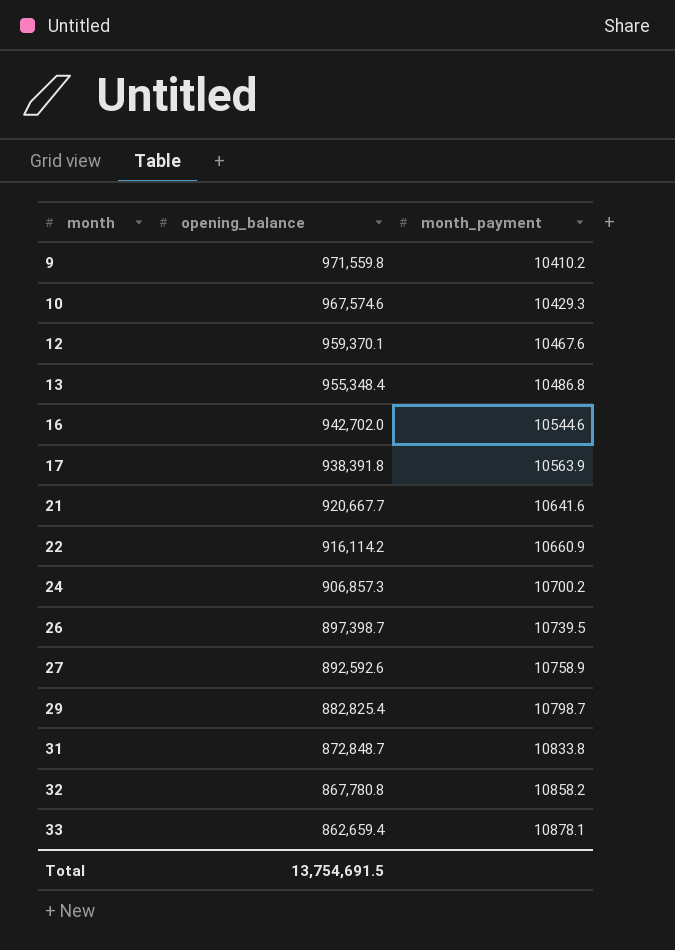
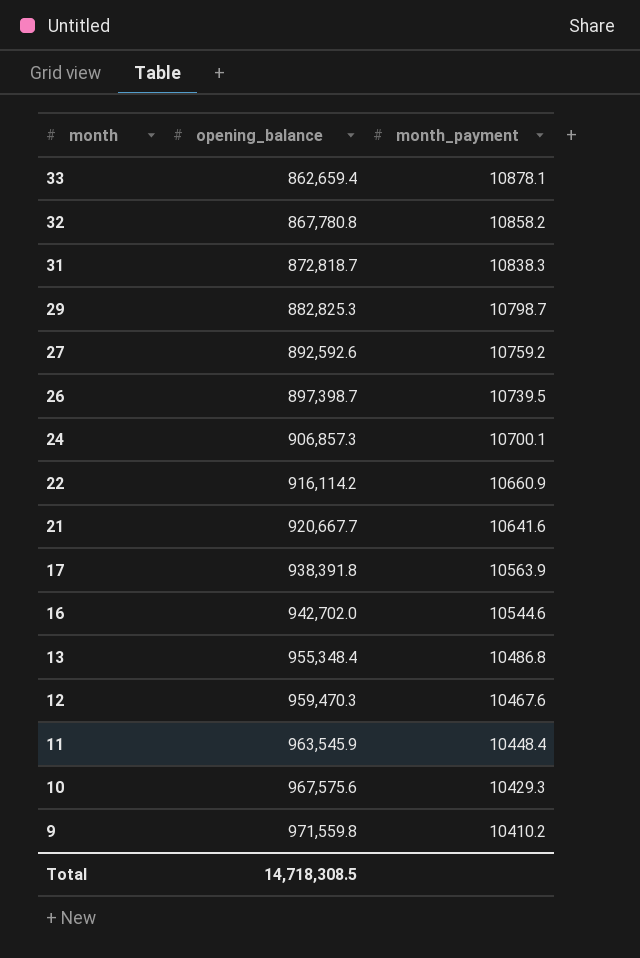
row order: month ascending -> month descending
31 | opening_balance: 872,848.7 -> 872,818.7
31 | month_payment: 10833.8 -> 10838.3
29 | opening_balance: 882,825.4 -> 882,825.3
27 | month_payment: 10758.9 -> 10759.2
24 | month_payment: 10700.2 -> 10700.1
12 | opening_balance: 959,370.1 -> 959,470.3
row 11: none -> 963,545.9 | 10448.4
10 | opening_balance: 967,574.6 -> 967,575.6
Total | opening_balance: 13,754,691.5 -> 14,718,308.5

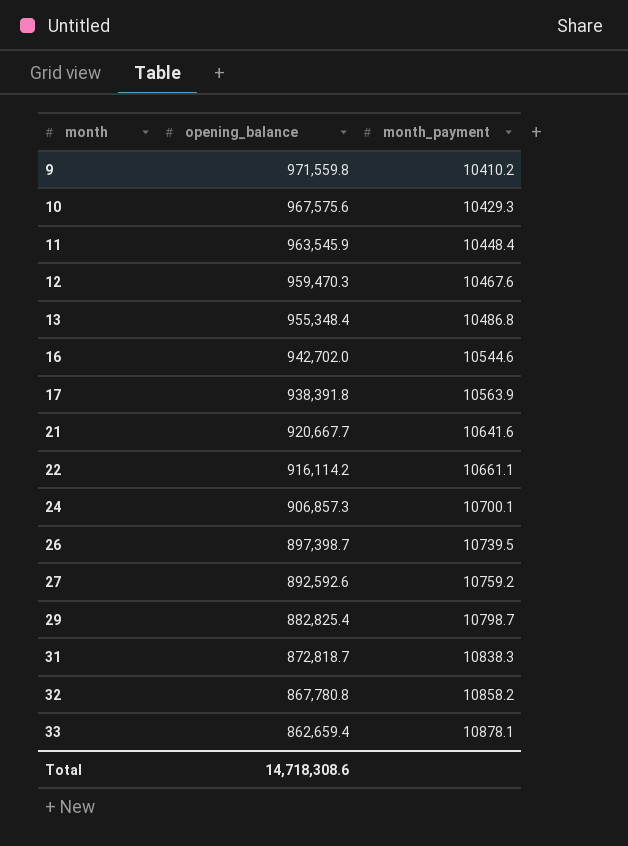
row order: month descending -> month ascending
22 | month_payment: 10660.9 -> 10661.1
29 | opening_balance: 882,825.3 -> 882,825.4
Total | opening_balance: 14,718,308.5 -> 14,718,308.6

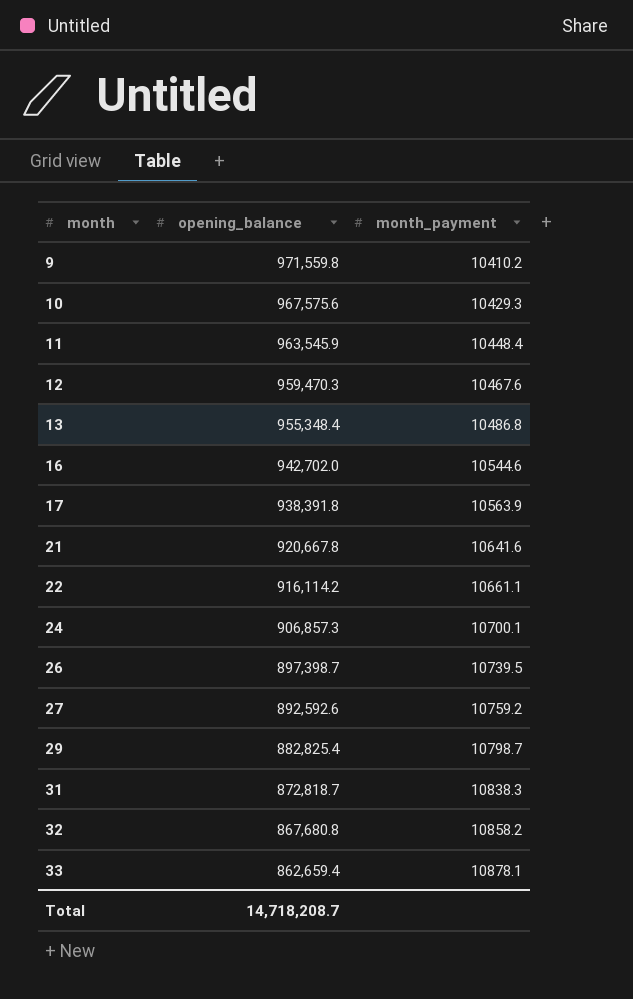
21 | opening_balance: 920,667.7 -> 920,667.8
32 | opening_balance: 867,780.8 -> 867,680.8
Total | opening_balance: 14,718,308.6 -> 14,718,208.7

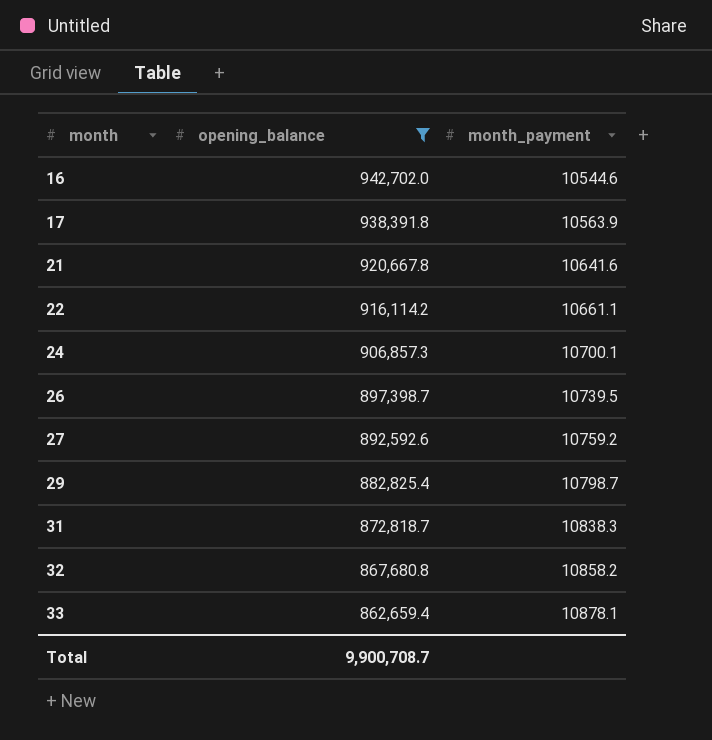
filter: none -> opening_balance <= 942,702.0
Total | opening_balance: 14,718,208.7 -> 9,900,708.7

